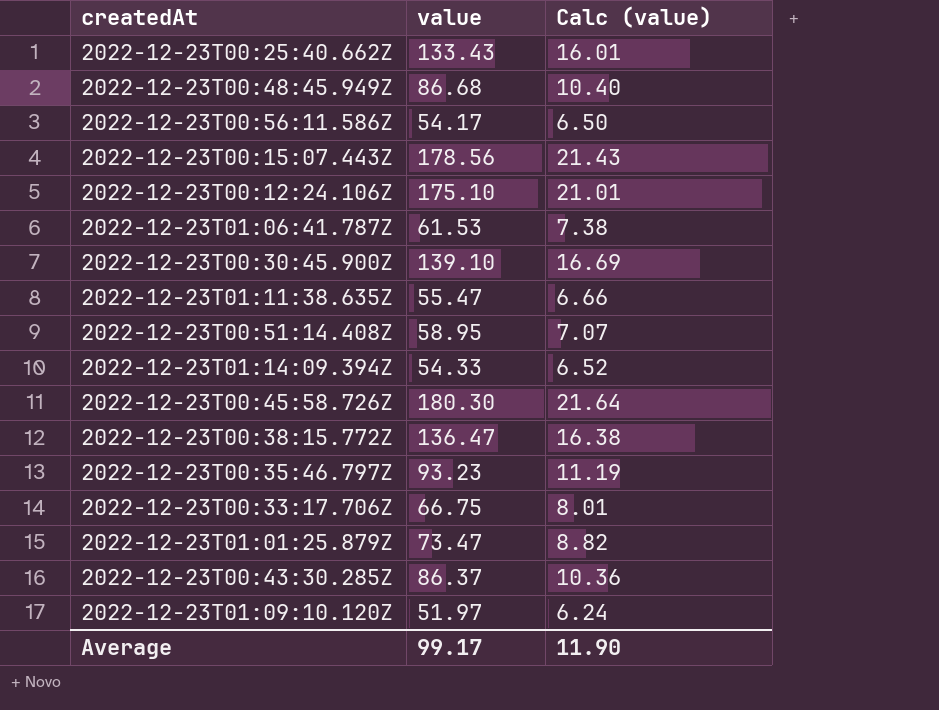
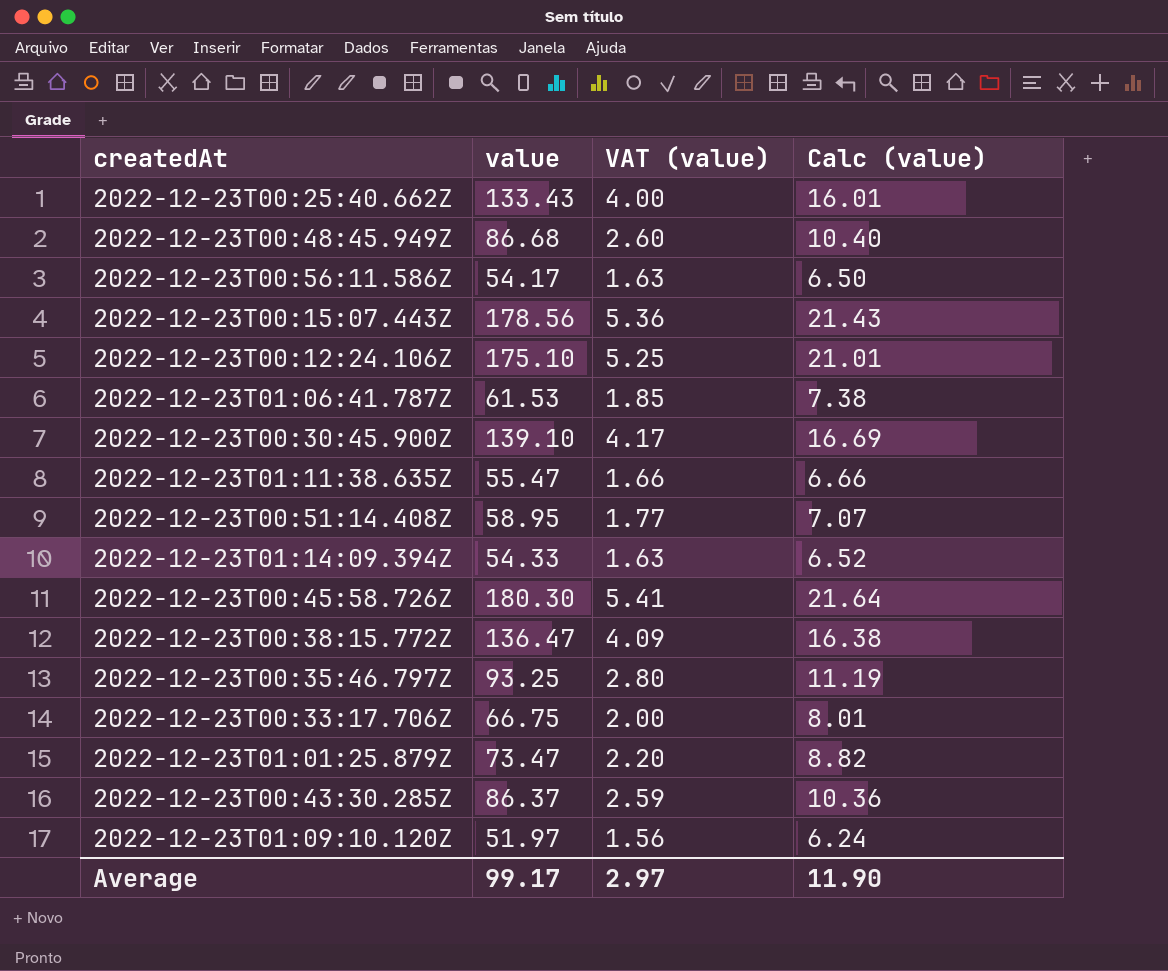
column VAT (value) | formula: none -> [value] * 0.03
2022-12-23T00:35:46.797Z | value: 93.23 -> 93.25

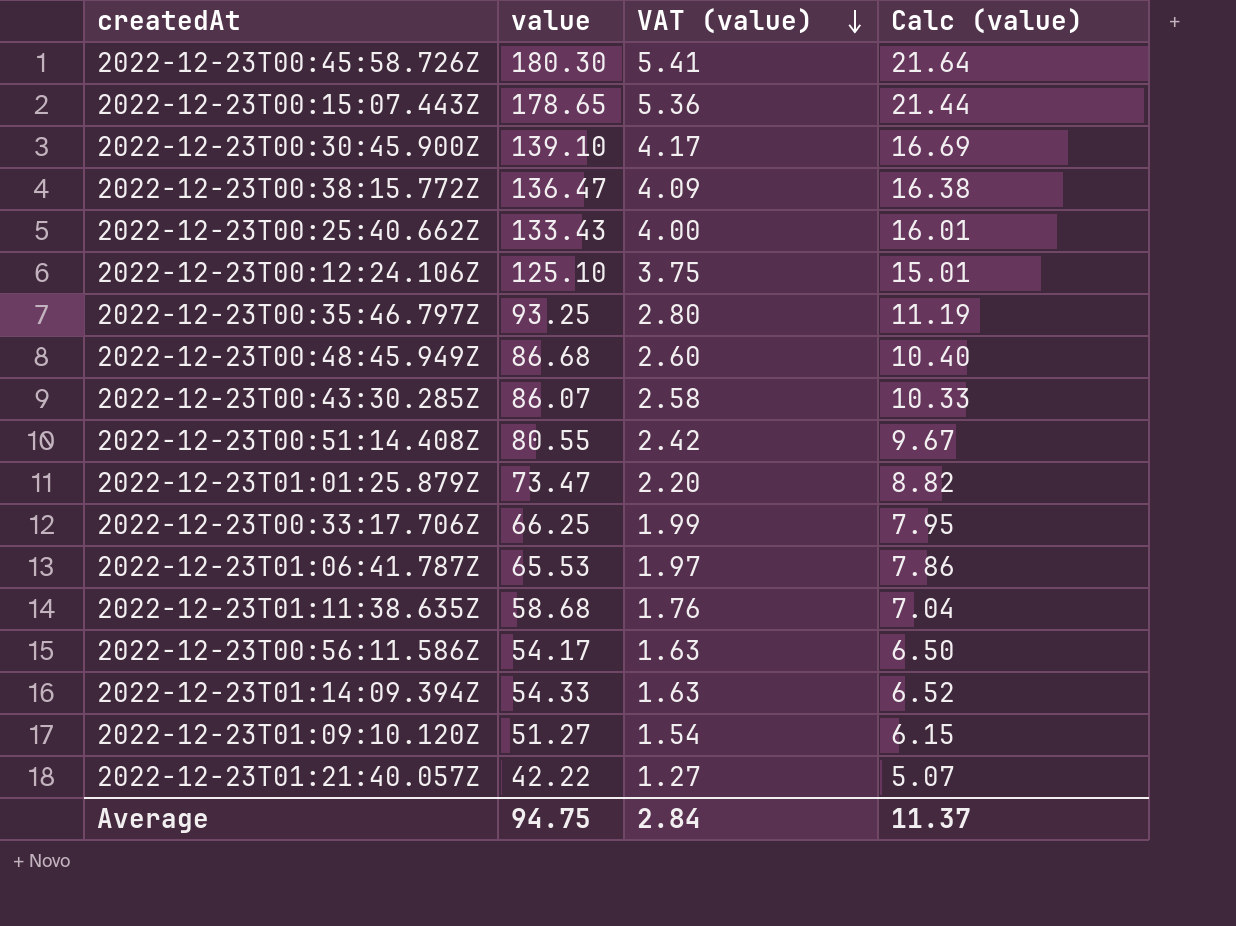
row order: none -> VAT (value) descending
2022-12-23T00:15:07.443Z | value: 178.56 -> 178.65
2022-12-23T00:15:07.443Z | Calc (value): 21.43 -> 21.44
2022-12-23T00:12:24.106Z | value: 175.10 -> 125.10
2022-12-23T00:12:24.106Z | VAT (value): 5.25 -> 3.75
2022-12-23T00:12:24.106Z | Calc (value): 21.01 -> 15.01
2022-12-23T00:43:30.285Z | value: 86.37 -> 86.07
2022-12-23T00:43:30.285Z | VAT (value): 2.59 -> 2.58
2022-12-23T00:43:30.285Z | Calc (value): 10.36 -> 10.33
2022-12-23T00:51:14.408Z | value: 58.95 -> 80.55
2022-12-23T00:51:14.408Z | VAT (value): 1.77 -> 2.42
2022-12-23T00:51:14.408Z | Calc (value): 7.07 -> 9.67
2022-12-23T00:33:17.706Z | value: 66.75 -> 66.25
2022-12-23T00:33:17.706Z | VAT (value): 2.00 -> 1.99
2022-12-23T00:33:17.706Z | Calc (value): 8.01 -> 7.95
2022-12-23T01:06:41.787Z | value: 61.53 -> 65.53
2022-12-23T01:06:41.787Z | VAT (value): 1.85 -> 1.97
2022-12-23T01:06:41.787Z | Calc (value): 7.38 -> 7.86
2022-12-23T01:11:38.635Z | value: 55.47 -> 58.68
2022-12-23T01:11:38.635Z | VAT (value): 1.66 -> 1.76
2022-12-23T01:11:38.635Z | Calc (value): 6.66 -> 7.04
2022-12-23T01:09:10.120Z | value: 51.97 -> 51.27
2022-12-23T01:09:10.120Z | VAT (value): 1.56 -> 1.54
2022-12-23T01:09:10.120Z | Calc (value): 6.24 -> 6.15
row 2022-12-23T01:21:40.057Z: none -> 42.22 | 1.27 | 5.07
Average | value: 99.17 -> 94.75
Average | VAT (value): 2.97 -> 2.84
Average | Calc (value): 11.90 -> 11.37

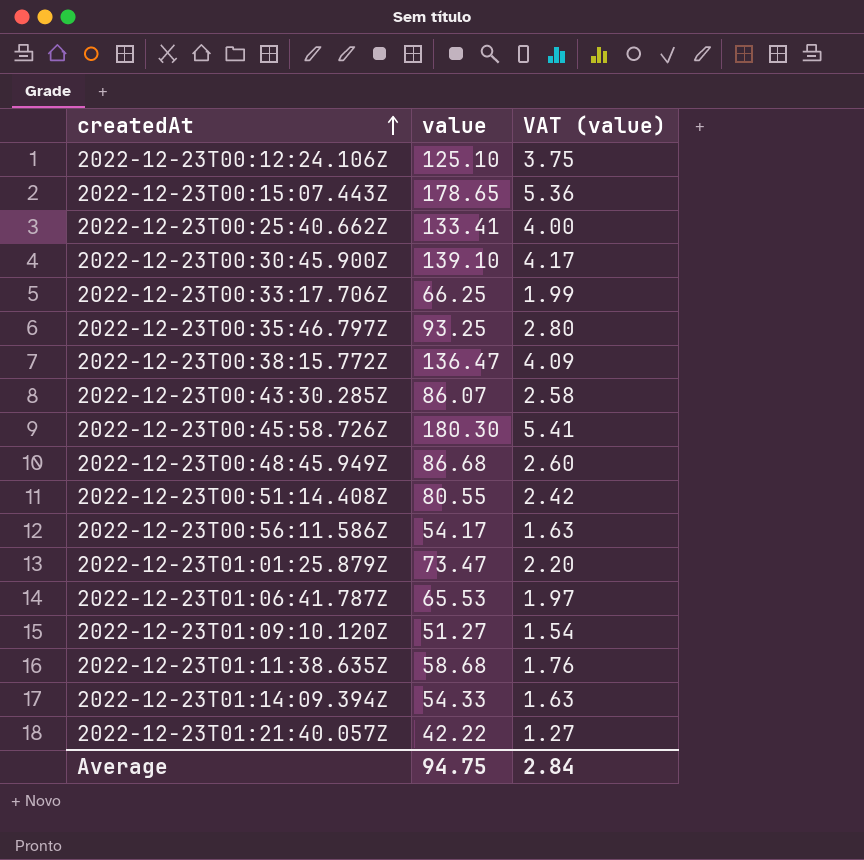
row order: VAT (value) descending -> createdAt ascending
column Calc (value) | formula: [value] * 0.12 -> none
2022-12-23T00:25:40.662Z | value: 133.43 -> 133.41

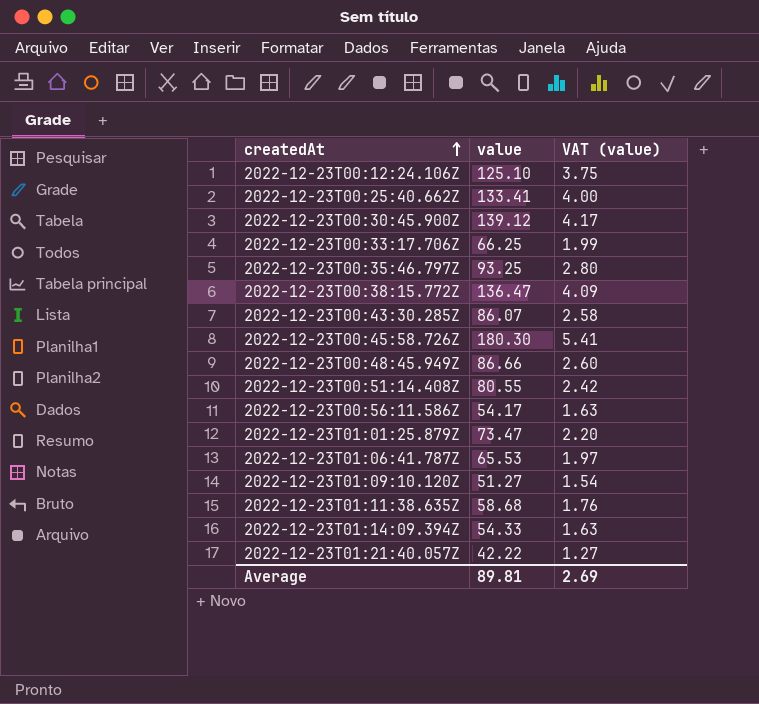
row 2022-12-23T00:15:07.443Z: 178.65 | 5.36 -> none
2022-12-23T00:30:45.900Z | value: 139.10 -> 139.12
2022-12-23T00:48:45.949Z | value: 86.68 -> 86.66
Average | value: 94.75 -> 89.81
Average | VAT (value): 2.84 -> 2.69

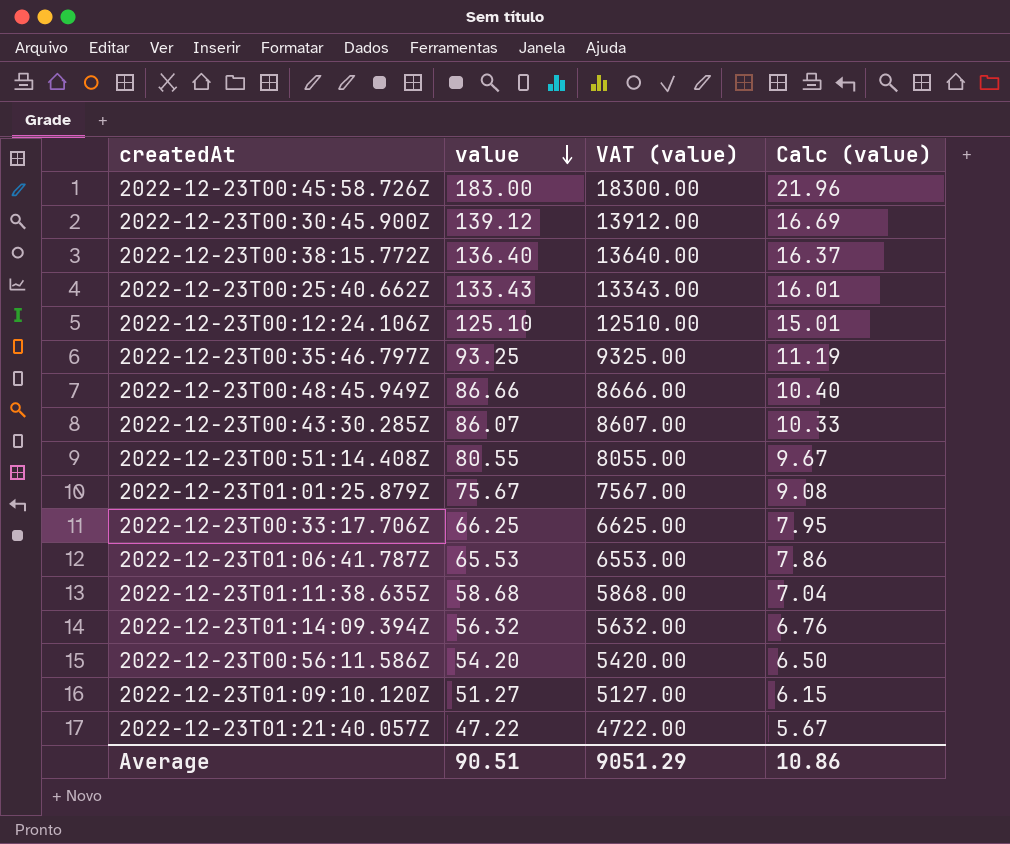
row order: createdAt ascending -> value descending
column VAT (value) | formula: [value] * 0.03 -> [value] * 100
column Calc (value) | formula: none -> [value] * 0.12
2022-12-23T00:45:58.726Z | value: 180.30 -> 183.00
2022-12-23T00:38:15.772Z | value: 136.47 -> 136.40
2022-12-23T00:25:40.662Z | value: 133.41 -> 133.43
2022-12-23T01:01:25.879Z | value: 73.47 -> 75.67
2022-12-23T01:14:09.394Z | value: 54.33 -> 56.32
2022-12-23T00:56:11.586Z | value: 54.17 -> 54.20
2022-12-23T01:21:40.057Z | value: 42.22 -> 47.22
Average | value: 89.81 -> 90.51
Average | VAT (value): 2.69 -> 9051.29

